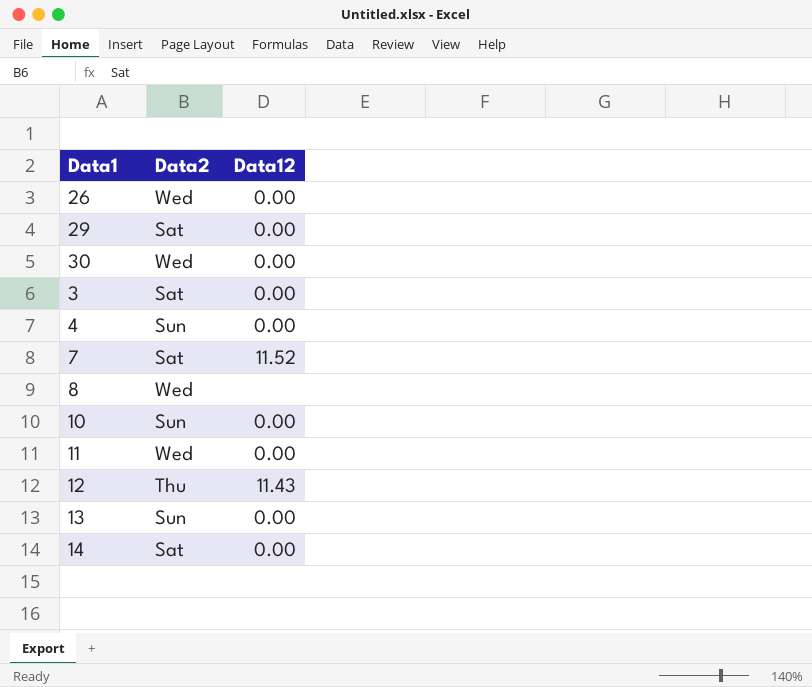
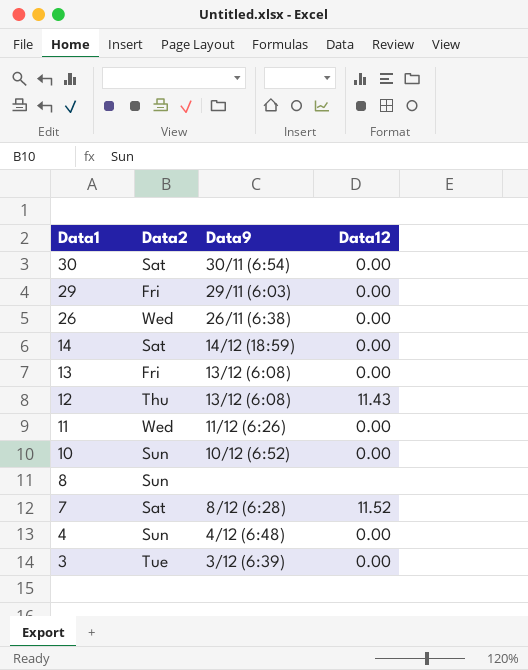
row order: none -> Data1 descending
column Data9 | position: none -> 3
30 | Data2: Wed -> Sat
29 | Data2: Sat -> Fri
13 | Data2: Sun -> Fri
8 | Data2: Wed -> Sun
3 | Data2: Sat -> Tue

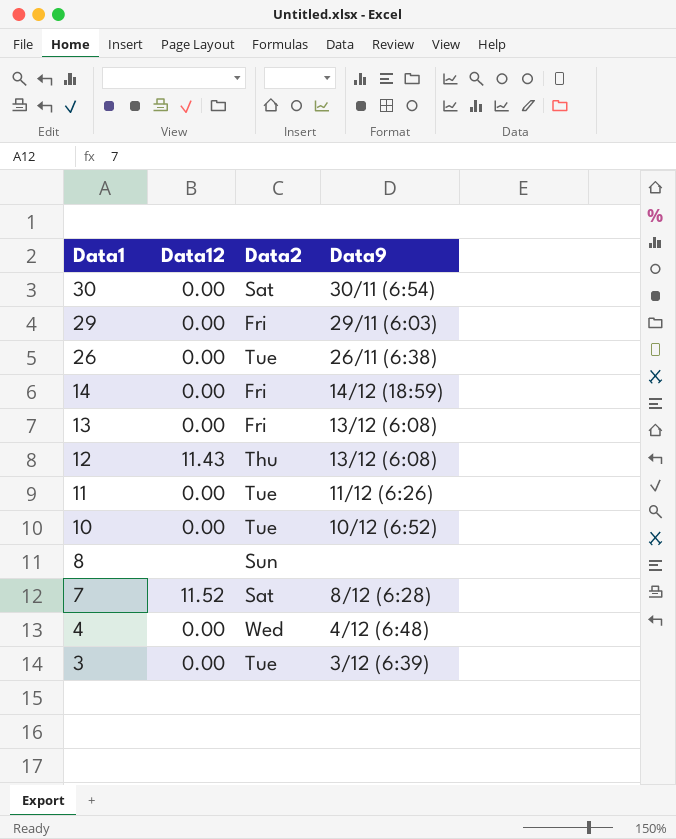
column Data12 | position: 4 -> 2
26 | Data2: Wed -> Tue
14 | Data2: Sat -> Fri
11 | Data2: Wed -> Tue
10 | Data2: Sun -> Tue
4 | Data2: Sun -> Wed

